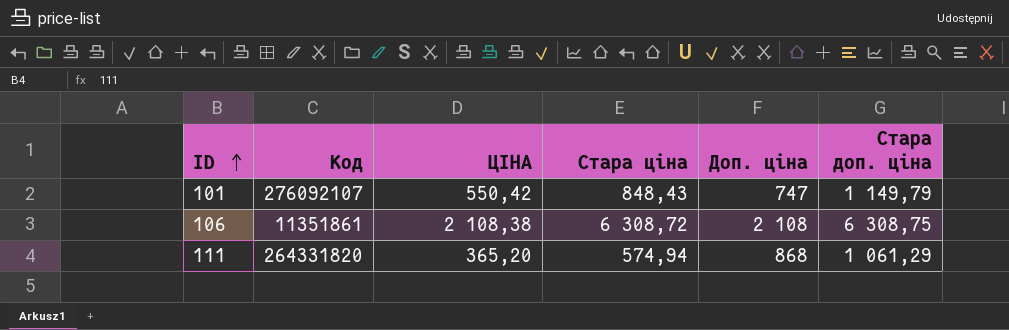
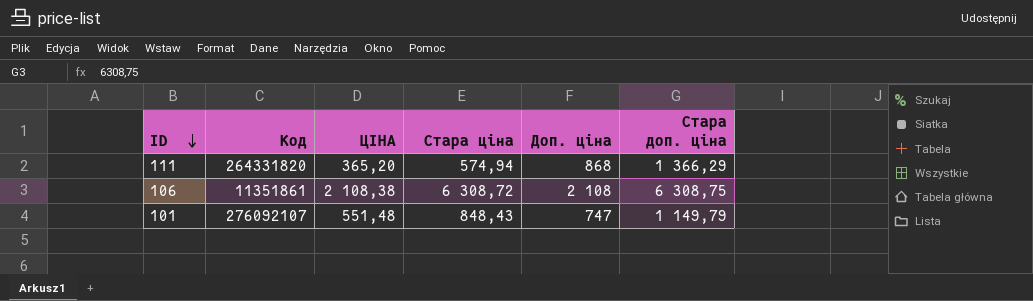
row order: ID ascending -> ID descending
111 | Стара доп. ціна: 1 061,29 -> 1 366,29
101 | ЦІНА: 550,42 -> 551,48

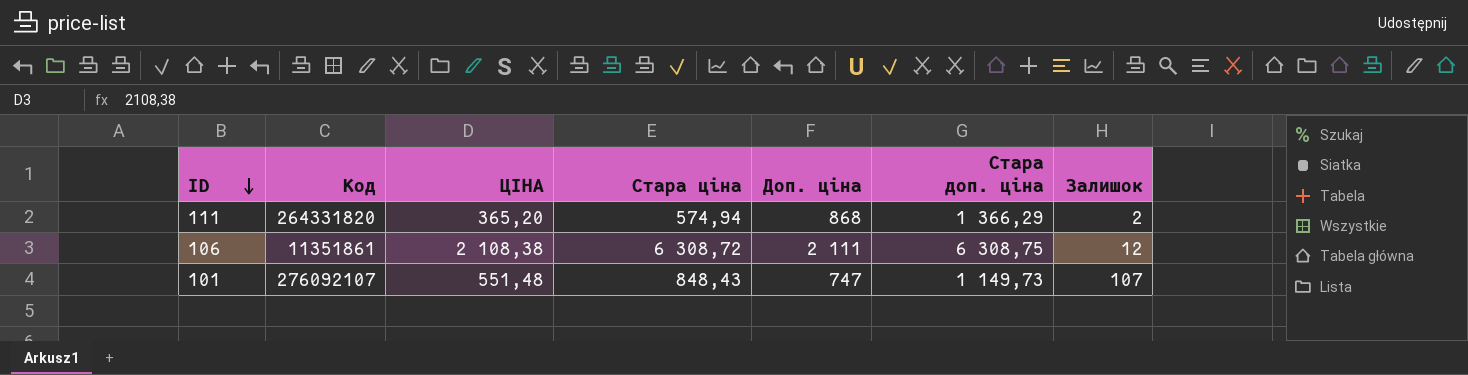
column Залишок | position: none -> 7
106 | Доп. ціна: 2 108 -> 2 111
101 | Стара доп. ціна: 1 149,79 -> 1 149,73

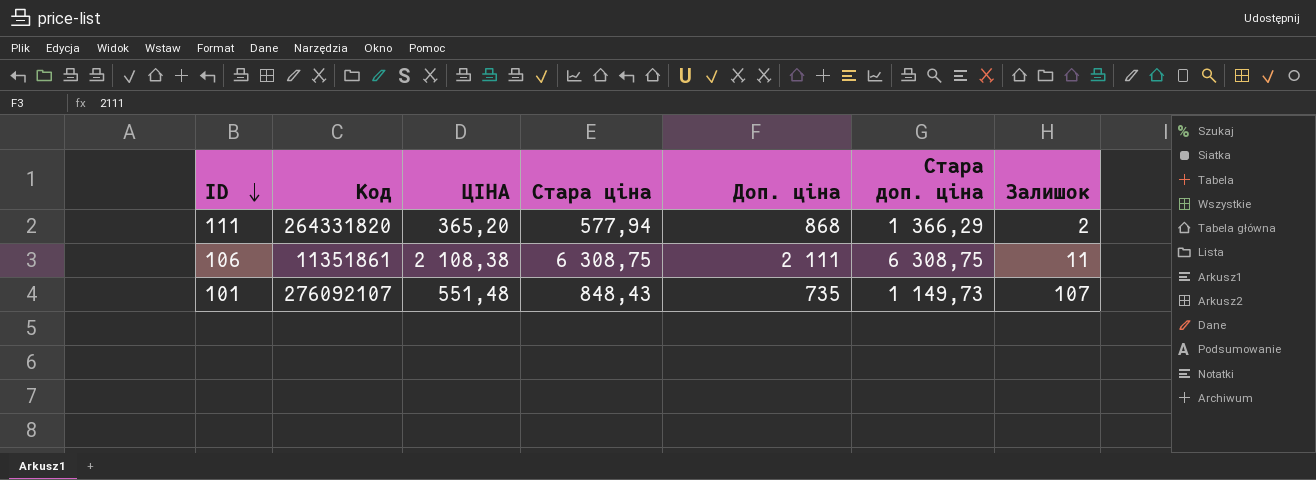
111 | Стара ціна: 574,94 -> 577,94
106 | Стара ціна: 6 308,72 -> 6 308,75
106 | Залишок: 12 -> 11
101 | Доп. ціна: 747 -> 735

